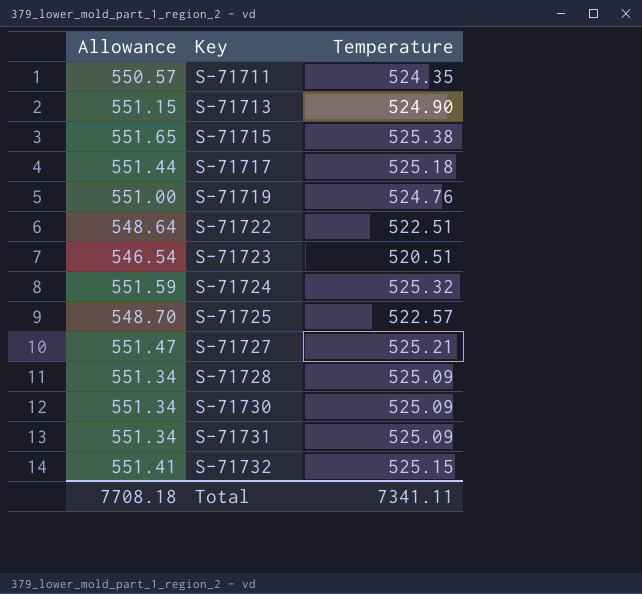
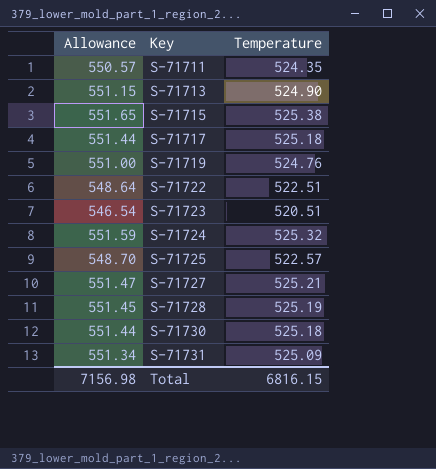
row S-71732: 551.41 | 525.15 -> none
S-71728 | Allowance: 551.34 -> 551.45
S-71728 | Temperature: 525.09 -> 525.19
S-71730 | Allowance: 551.34 -> 551.44
S-71730 | Temperature: 525.09 -> 525.18
Total | Allowance: 7708.18 -> 7156.98
Total | Temperature: 7341.11 -> 6816.15

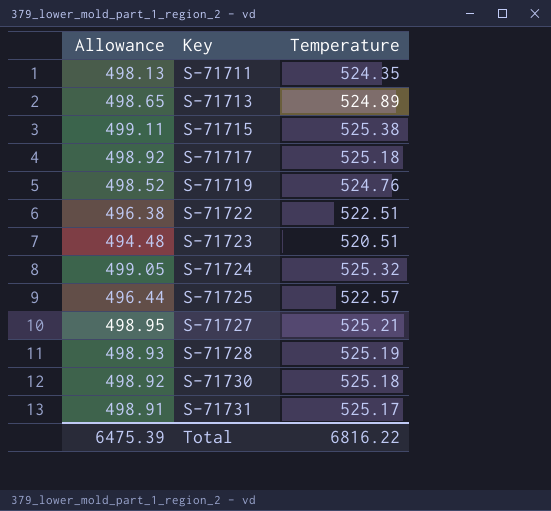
column Allowance | formula: [Temperature] * 1.05 -> [Temperature] * 0.95
S-71713 | Temperature: 524.90 -> 524.89
S-71731 | Temperature: 525.09 -> 525.17
Total | Allowance: 7156.98 -> 6475.39
Total | Temperature: 6816.15 -> 6816.22

